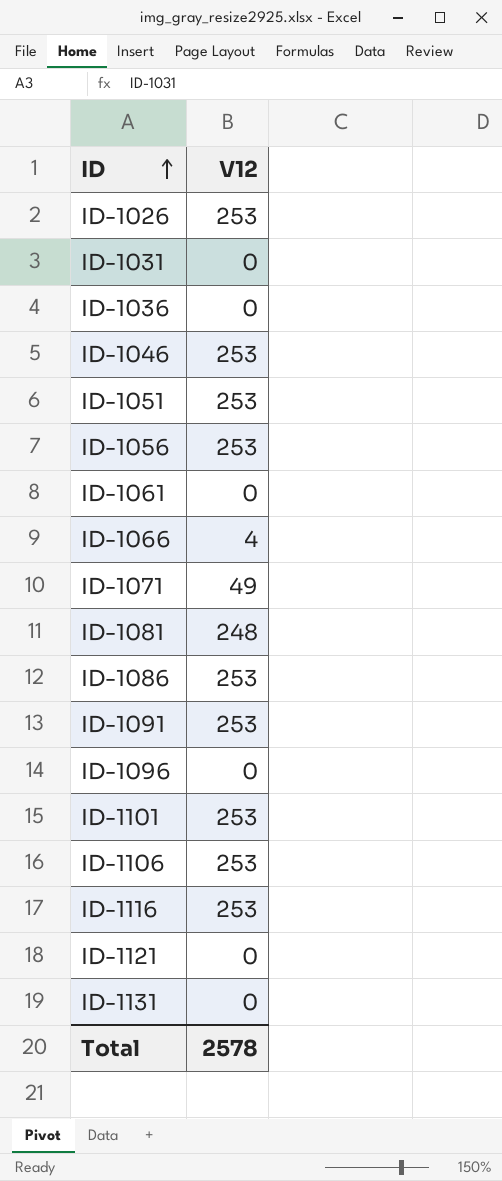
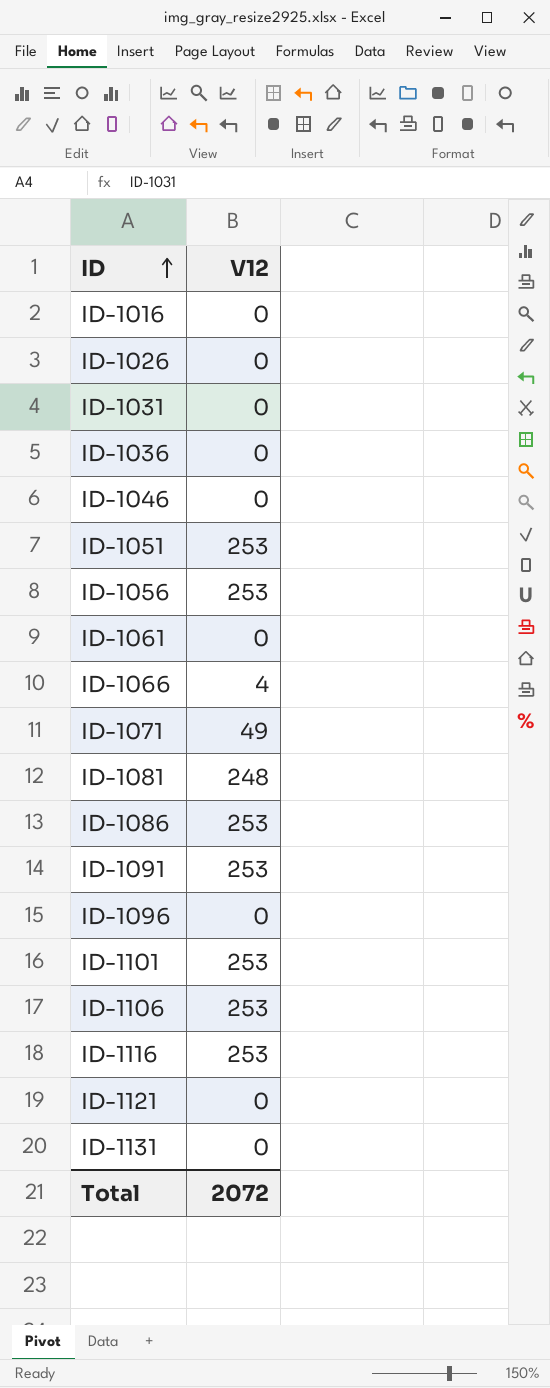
row ID-1016: none -> 0
ID-1026 | V12: 253 -> 0
ID-1046 | V12: 253 -> 0
Total | V12: 2578 -> 2072

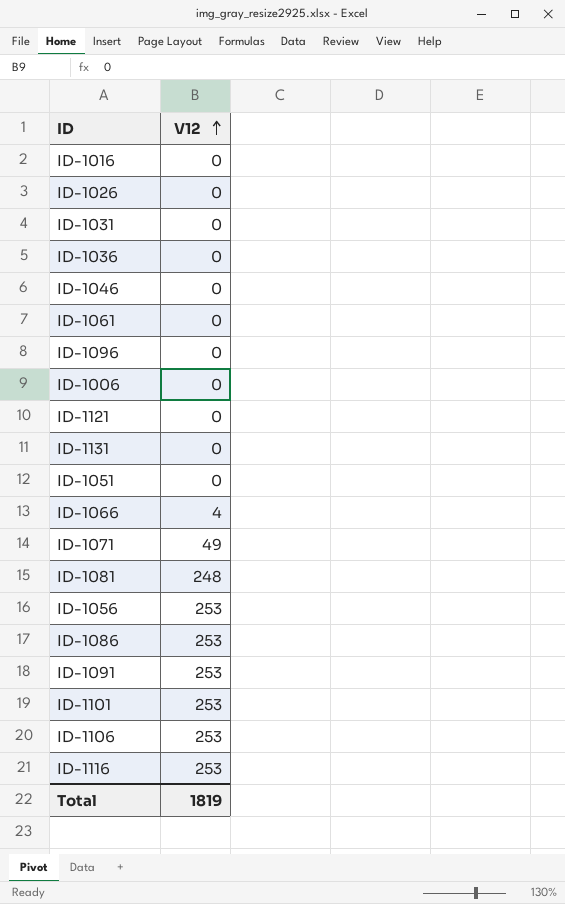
row order: ID ascending -> V12 ascending
row ID-1006: none -> 0
ID-1051 | V12: 253 -> 0
Total | V12: 2072 -> 1819

